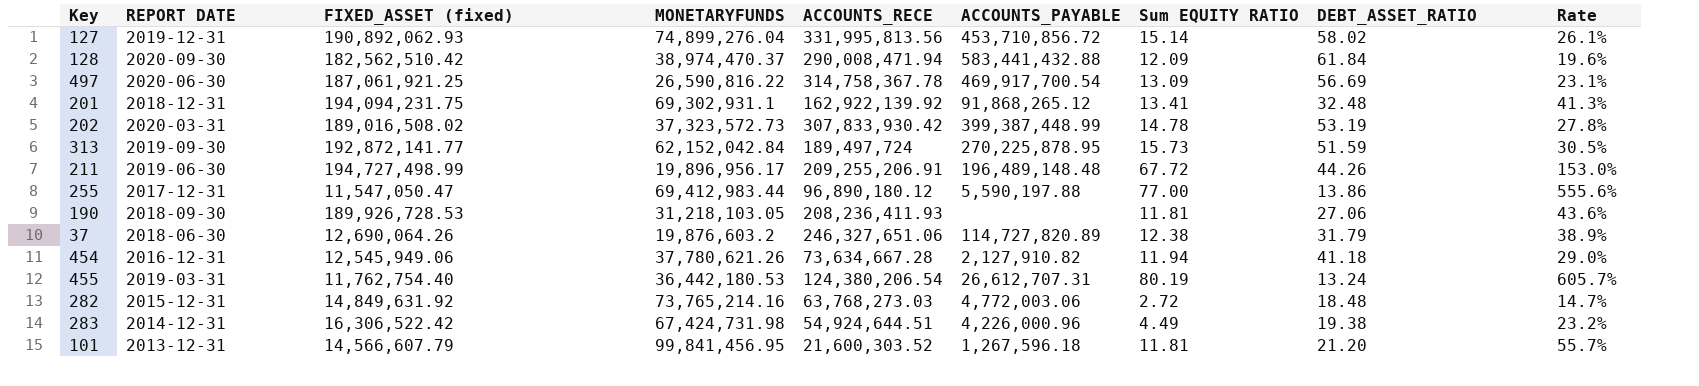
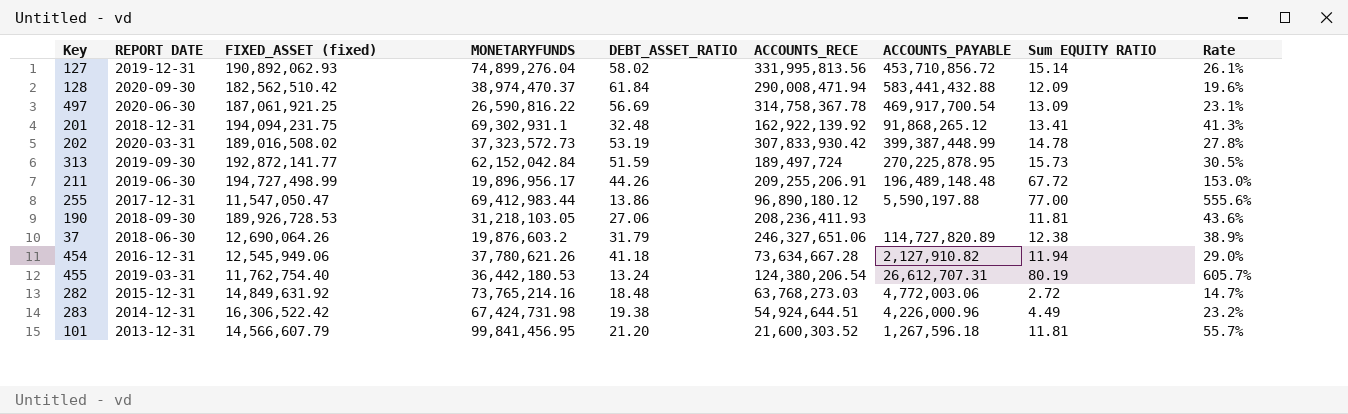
column DEBT_ASSET_RATIO | position: 8 -> 5

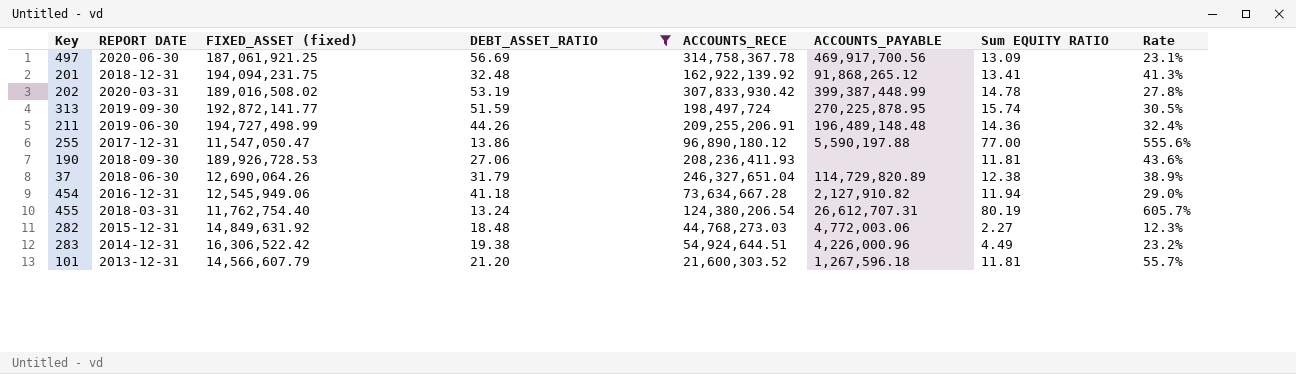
filter: none -> DEBT_ASSET_RATIO <= 56.69
column MONETARYFUNDS | position: 4 -> none
497 | ACCOUNTS_PAYABLE: 469,917,700.54 -> 469,917,700.56
313 | ACCOUNTS_RECE: 189,497,724 -> 198,497,724
313 | Sum EQUITY RATIO: 15.73 -> 15.74
211 | Sum EQUITY RATIO: 67.72 -> 14.36
211 | Rate: 153.0% -> 32.4%
37 | ACCOUNTS_RECE: 246,327,651.06 -> 246,327,651.04
37 | ACCOUNTS_PAYABLE: 114,727,820.89 -> 114,729,820.89
455 | REPORT DATE: 2019-03-31 -> 2018-03-31
282 | ACCOUNTS_RECE: 63,768,273.03 -> 44,768,273.03
282 | Sum EQUITY RATIO: 2.72 -> 2.27
282 | Rate: 14.7% -> 12.3%

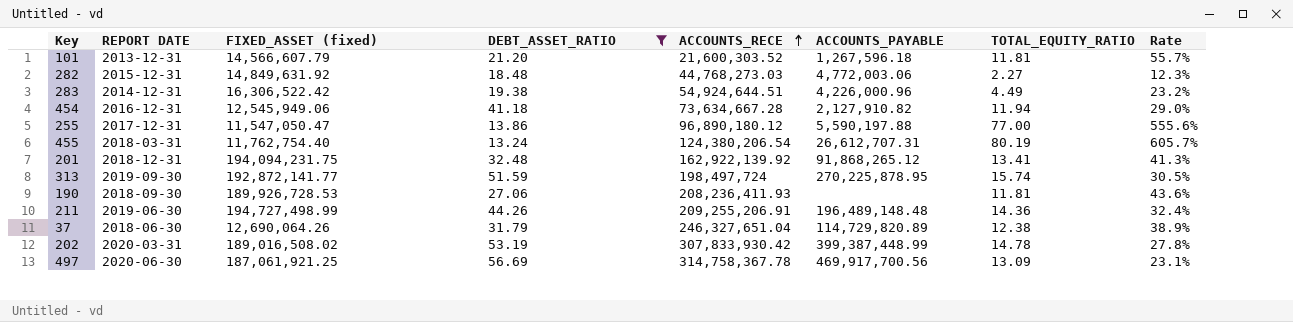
row order: none -> ACCOUNTS_RECE ascending
column name: Sum EQUITY RATIO -> TOTAL_EQUITY_RATIO

